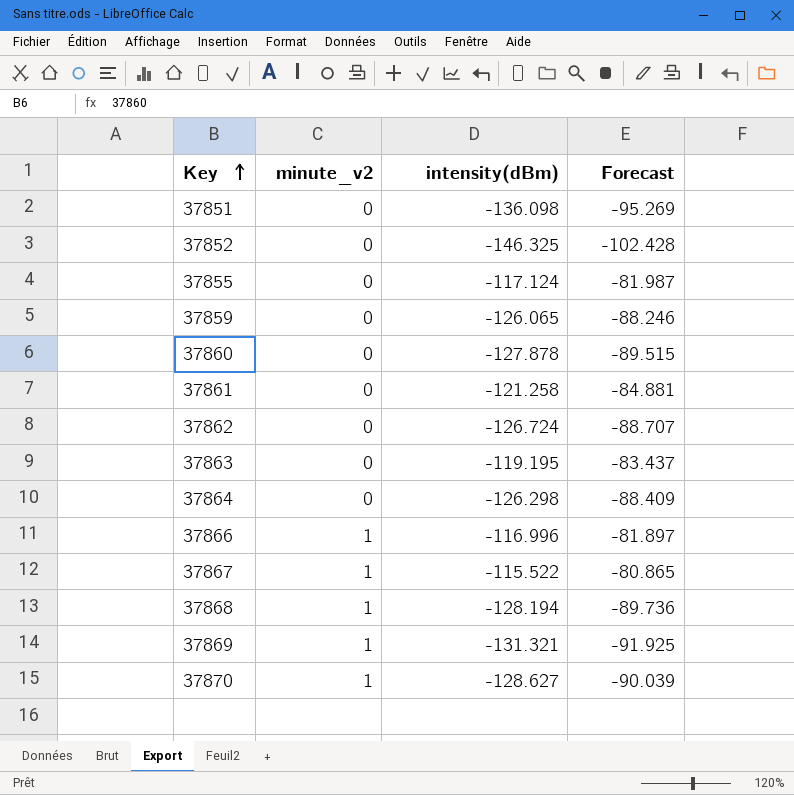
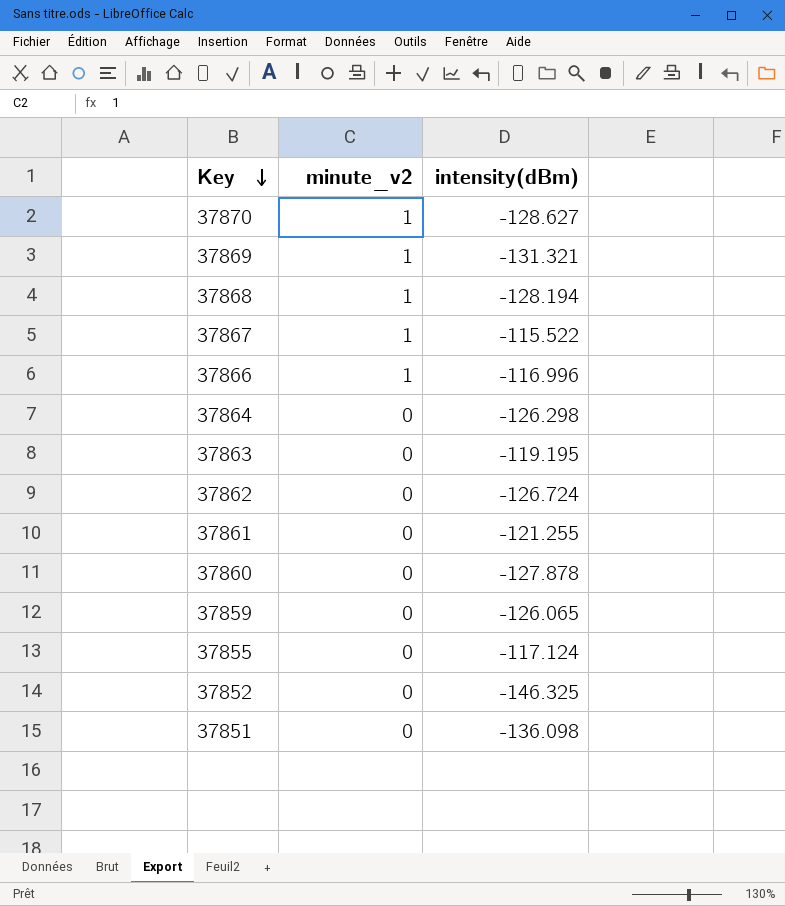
row order: Key ascending -> Key descending
column Forecast | formula: [intensity(dBm)] * 0.7 -> none
37861 | intensity(dBm): -121.258 -> -121.255

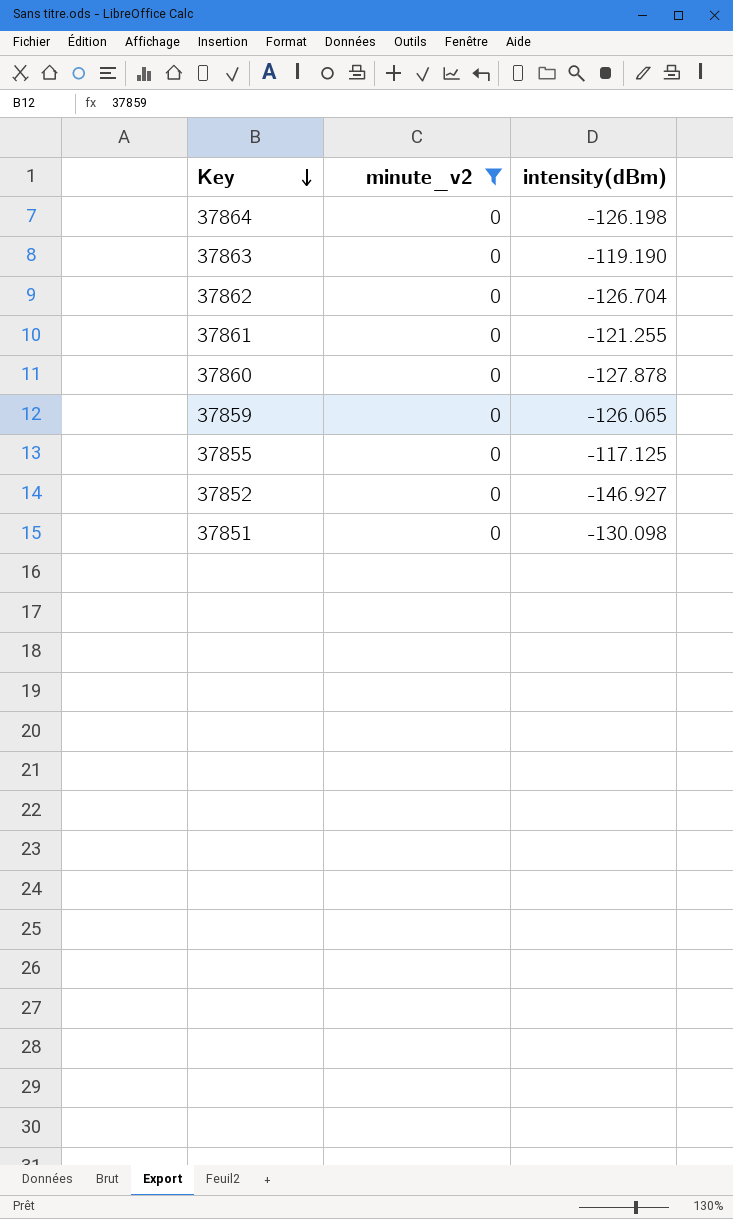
filter: none -> minute_v2 = 0
37864 | intensity(dBm): -126.298 -> -126.198
37863 | intensity(dBm): -119.195 -> -119.190
37862 | intensity(dBm): -126.724 -> -126.704
37855 | intensity(dBm): -117.124 -> -117.125
37852 | intensity(dBm): -146.325 -> -146.927
37851 | intensity(dBm): -136.098 -> -130.098

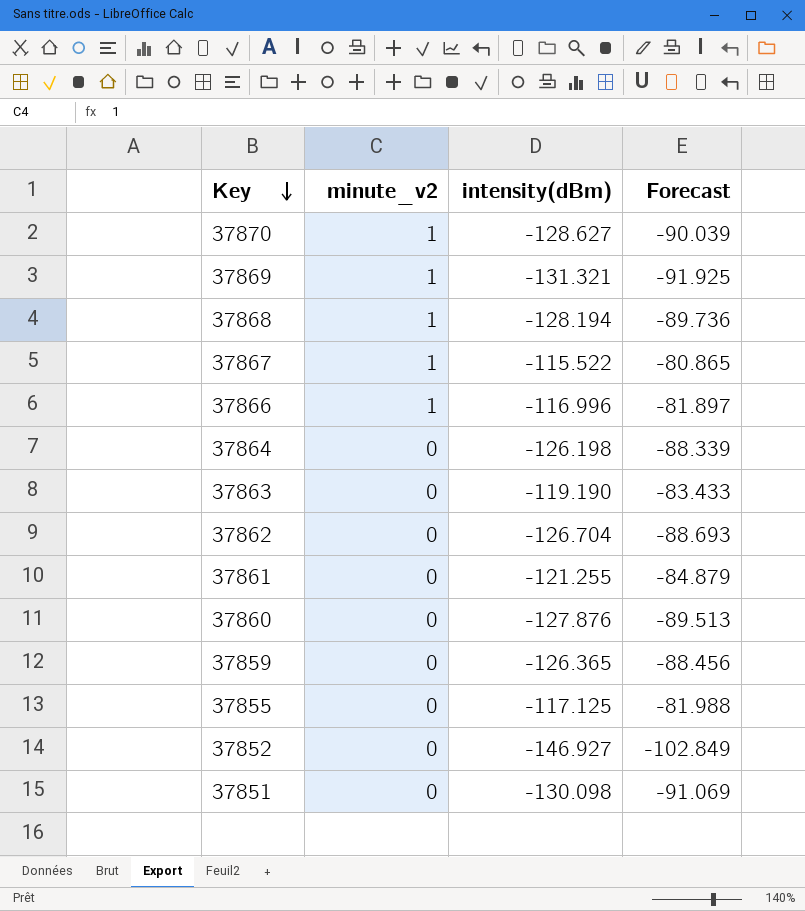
filter: minute_v2 = 0 -> none
column Forecast | formula: none -> [intensity(dBm)] * 0.7
37860 | intensity(dBm): -127.878 -> -127.876
37859 | intensity(dBm): -126.065 -> -126.365

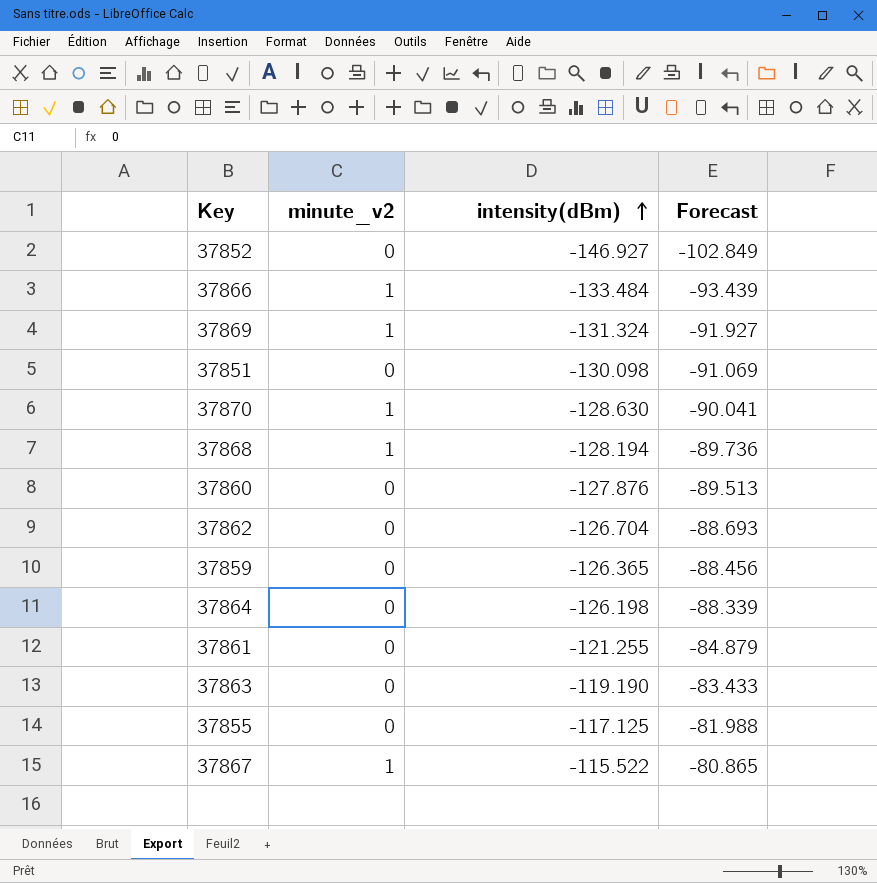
row order: Key descending -> intensity(dBm) ascending
37866 | intensity(dBm): -116.996 -> -133.484
37866 | Forecast: -81.897 -> -93.439
37869 | intensity(dBm): -131.321 -> -131.324
37869 | Forecast: -91.925 -> -91.927
37870 | intensity(dBm): -128.627 -> -128.630
37870 | Forecast: -90.039 -> -90.041

